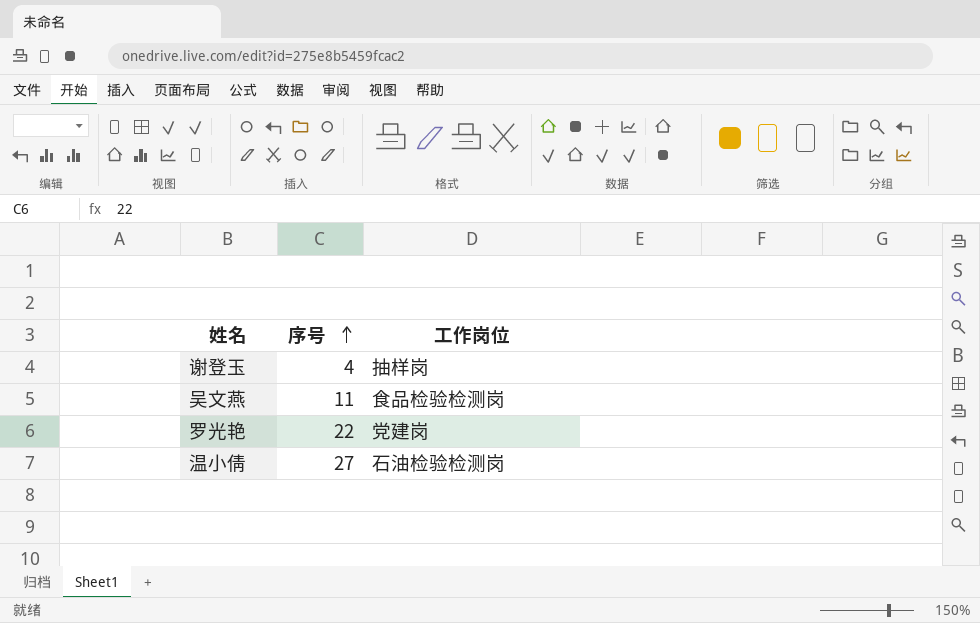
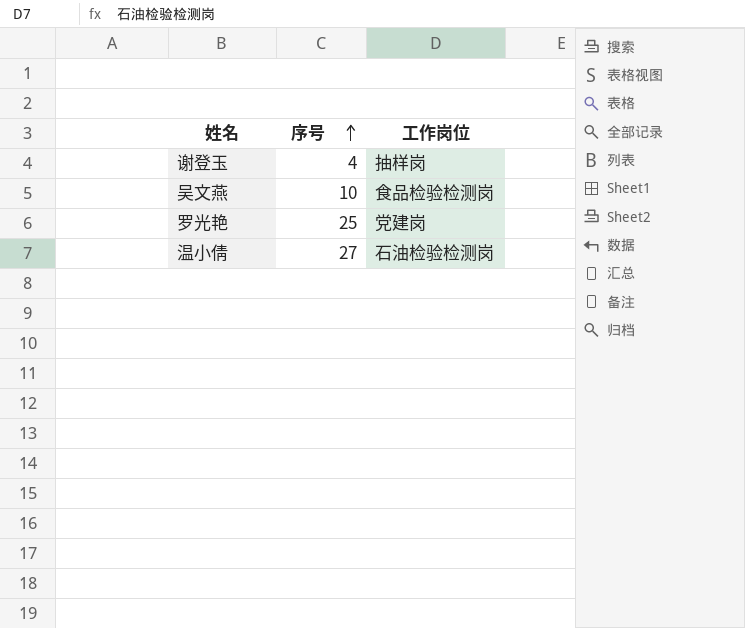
吴文燕 | 序号: 11 -> 10
罗光艳 | 序号: 22 -> 25

